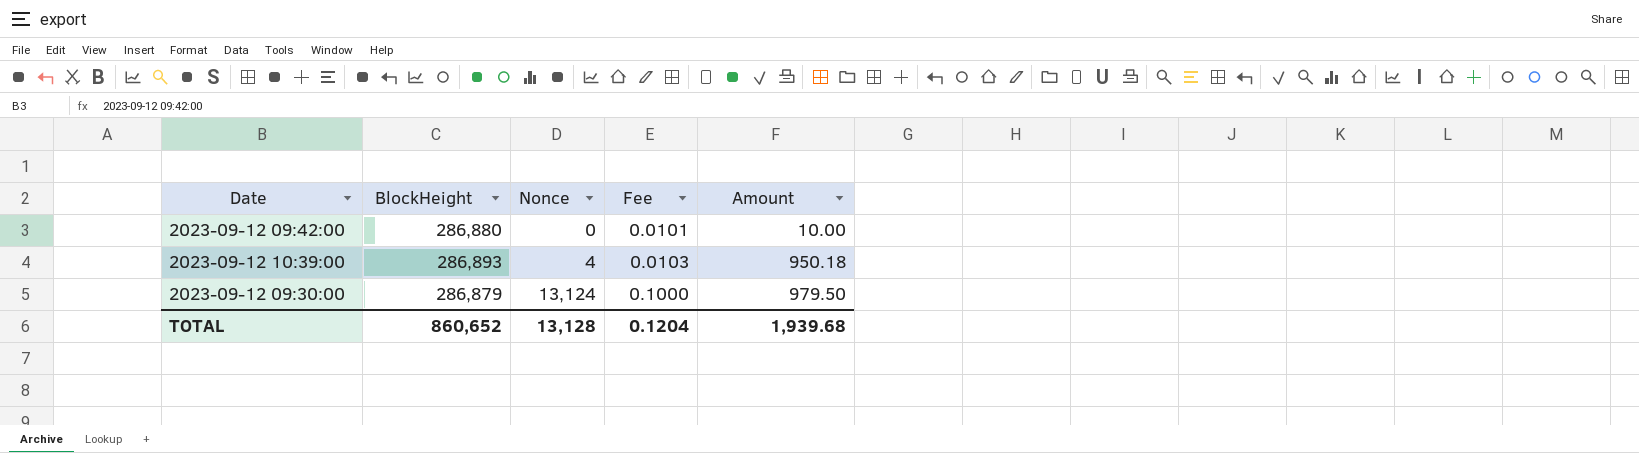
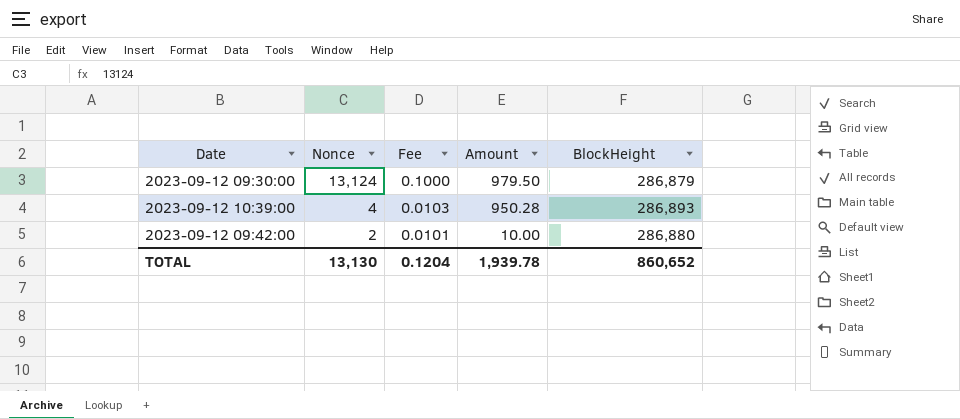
row order: Nonce ascending -> Nonce descending
column BlockHeight | position: 2 -> 5
2023-09-12 10:39:00 | Amount: 950.18 -> 950.28
2023-09-12 09:42:00 | Nonce: 0 -> 2
TOTAL | Nonce: 13,128 -> 13,130
TOTAL | Amount: 1,939.68 -> 1,939.78

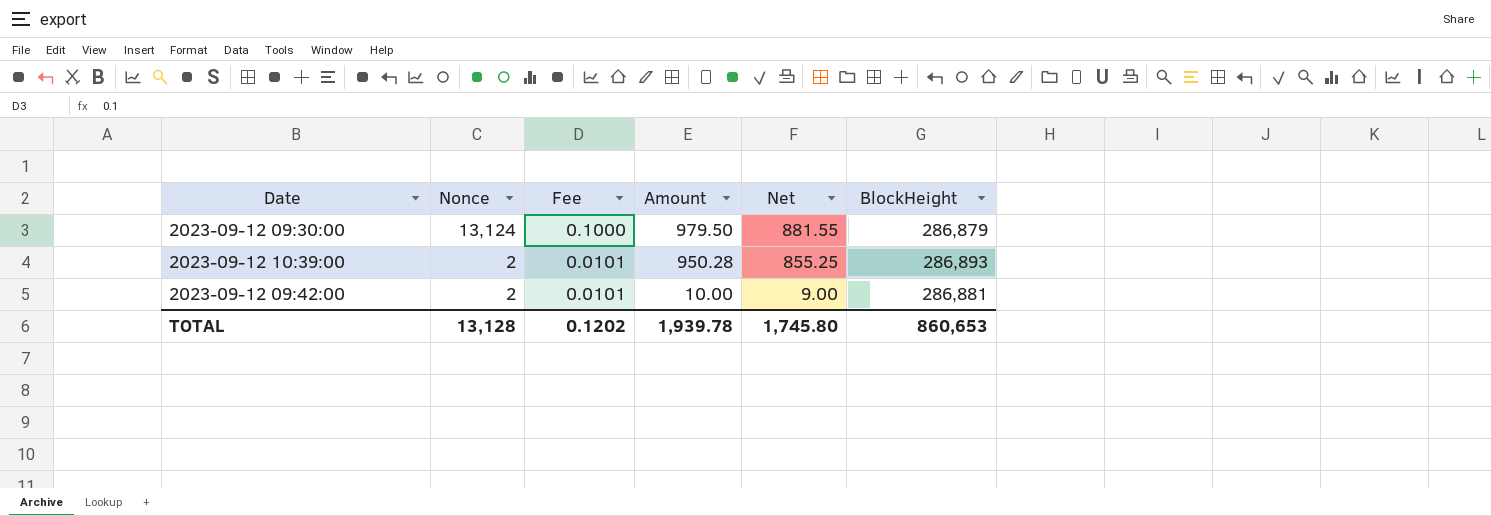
column Net | formula: none -> [Amount] * 0.9
2023-09-12 10:39:00 | Nonce: 4 -> 2
2023-09-12 10:39:00 | Fee: 0.0103 -> 0.0101
2023-09-12 09:42:00 | BlockHeight: 286,880 -> 286,881
TOTAL | Nonce: 13,130 -> 13,128
TOTAL | Fee: 0.1204 -> 0.1202
TOTAL | BlockHeight: 860,652 -> 860,653

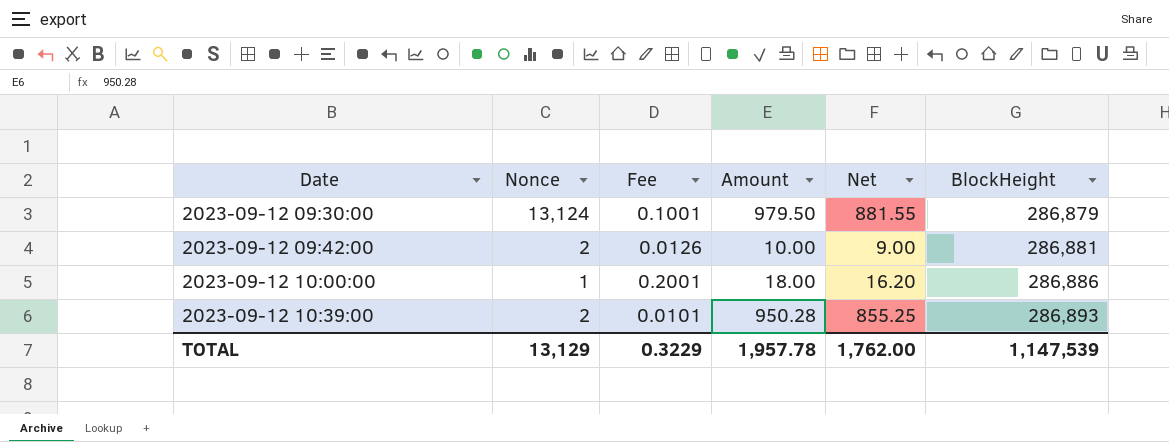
row order: Nonce descending -> Date ascending
2023-09-12 09:30:00 | Fee: 0.1000 -> 0.1001
2023-09-12 09:42:00 | Fee: 0.0101 -> 0.0126
row 2023-09-12 10:00:00: none -> 1 | 0.2001 | 18.00 | 16.20 | 286,886
TOTAL | Nonce: 13,128 -> 13,129
TOTAL | Fee: 0.1202 -> 0.3229
TOTAL | Amount: 1,939.78 -> 1,957.78
TOTAL | Net: 1,745.80 -> 1,762.00
TOTAL | BlockHeight: 860,653 -> 1,147,539

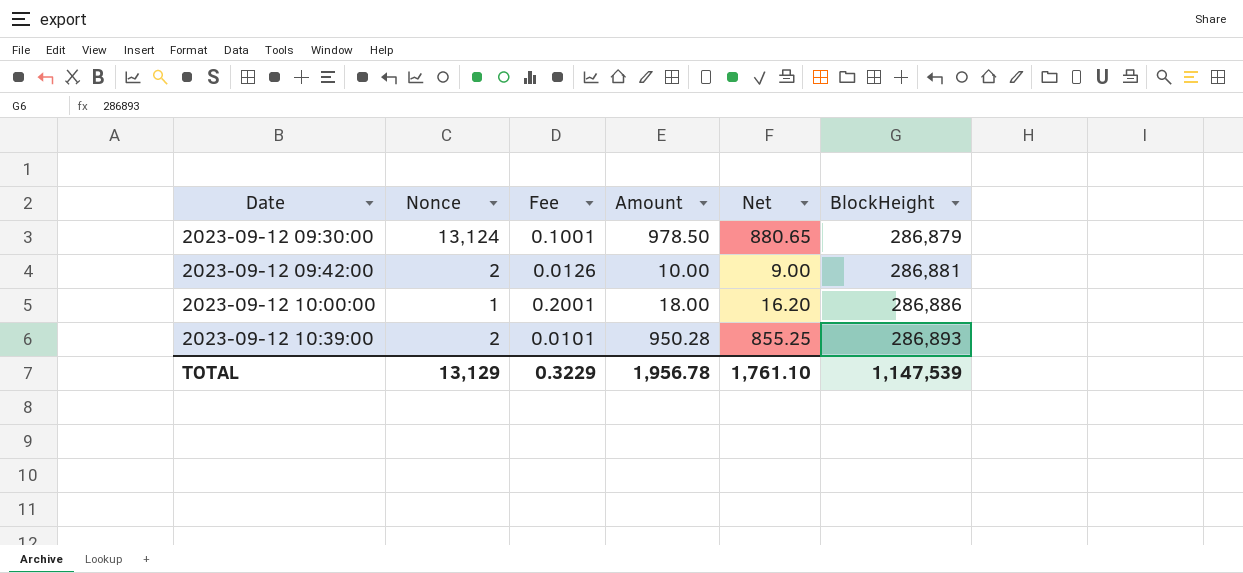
2023-09-12 09:30:00 | Amount: 979.50 -> 978.50
2023-09-12 09:30:00 | Net: 881.55 -> 880.65
TOTAL | Amount: 1,957.78 -> 1,956.78
TOTAL | Net: 1,762.00 -> 1,761.10

